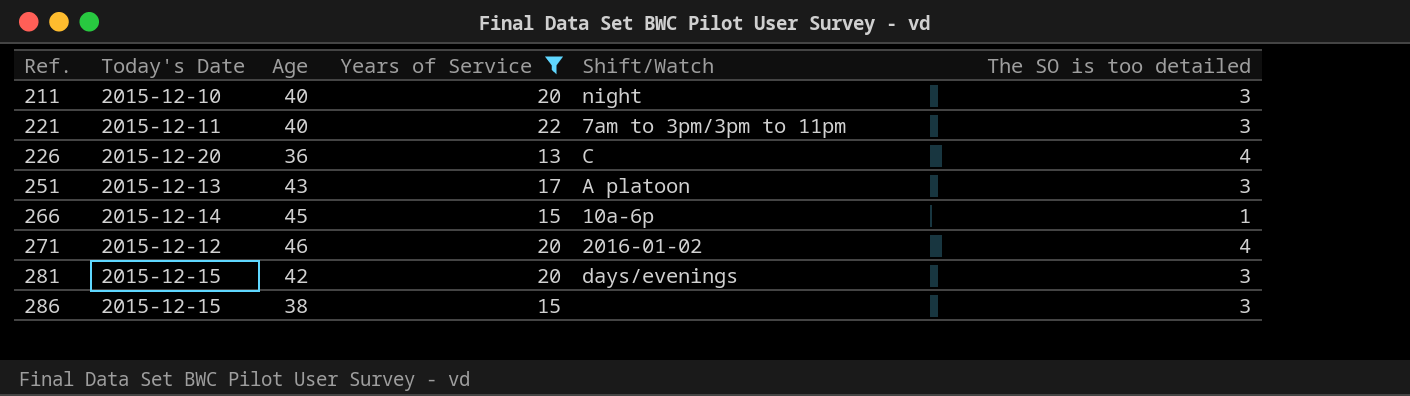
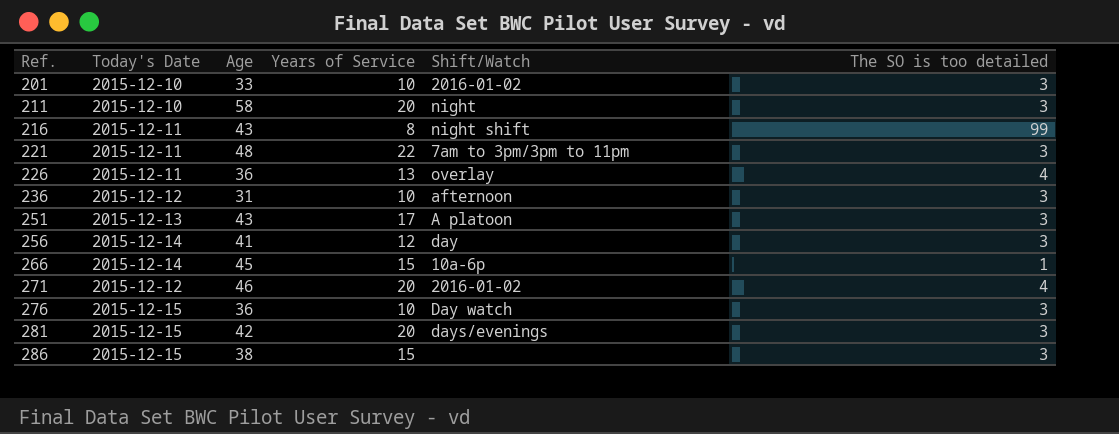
filter: Years of Service >= 13 -> none
211 | Age: 40 -> 58
221 | Age: 40 -> 48
226 | Today's Date: 2015-12-20 -> 2015-12-11
226 | Shift/Watch: C -> overlay

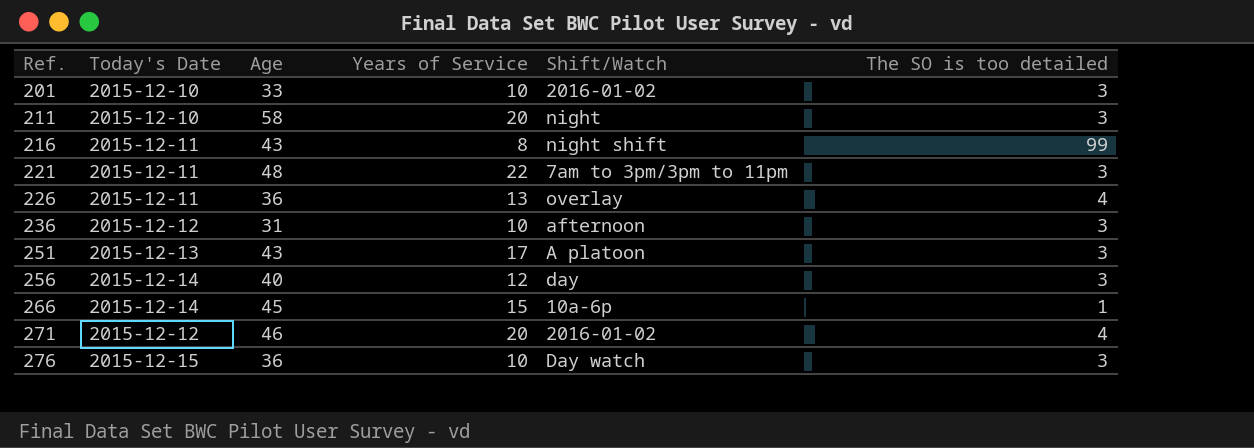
row 281: 2015-12-15 | 42 | 20 | days/evenings | 3 -> none
row 286: 2015-12-15 | 38 | 15 | none | 3 -> none
256 | Age: 41 -> 40

